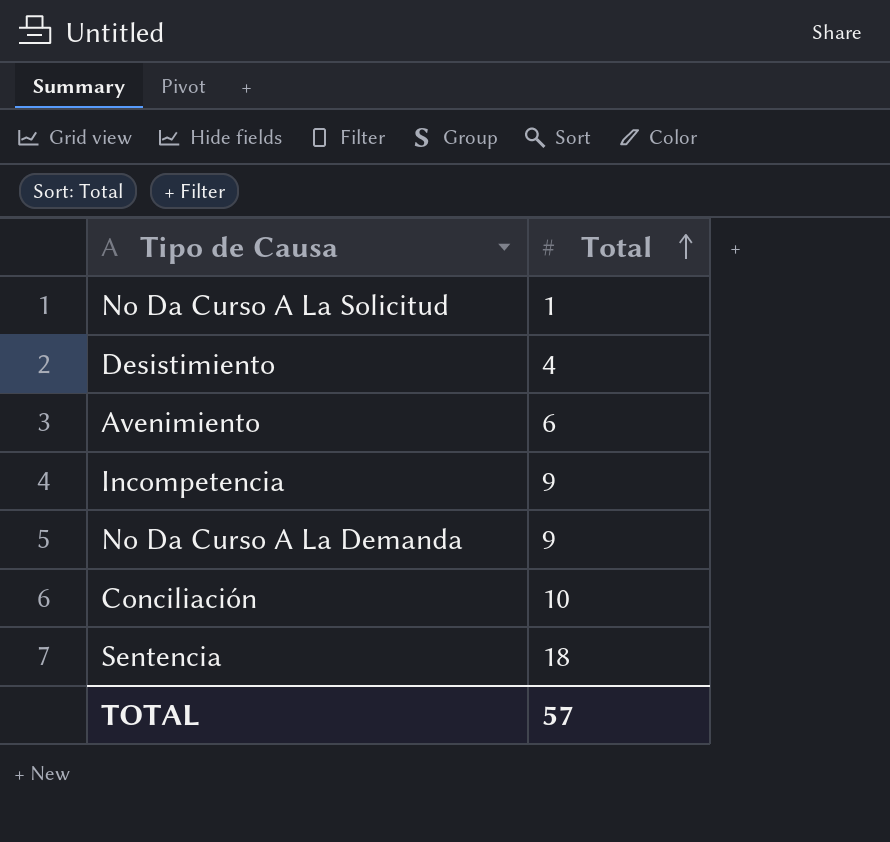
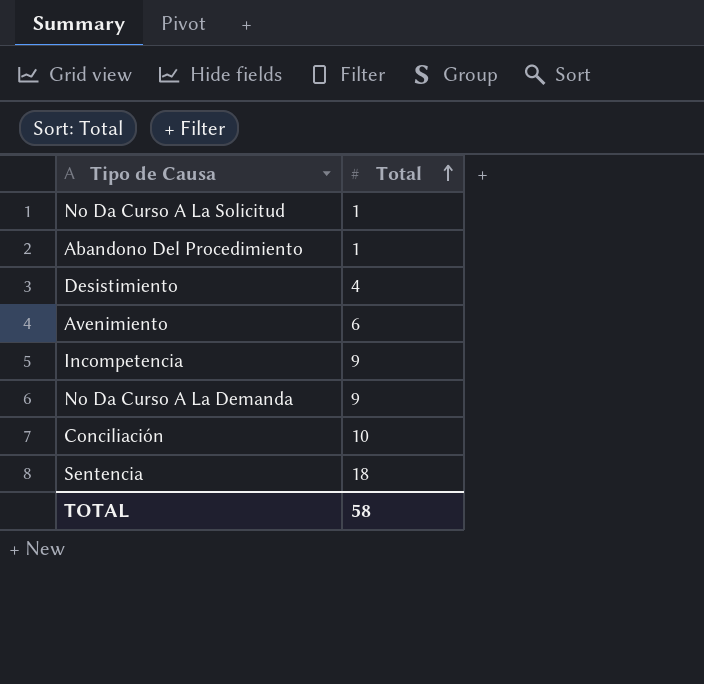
row Abandono Del Procedimiento: none -> 1
TOTAL | Total: 57 -> 58

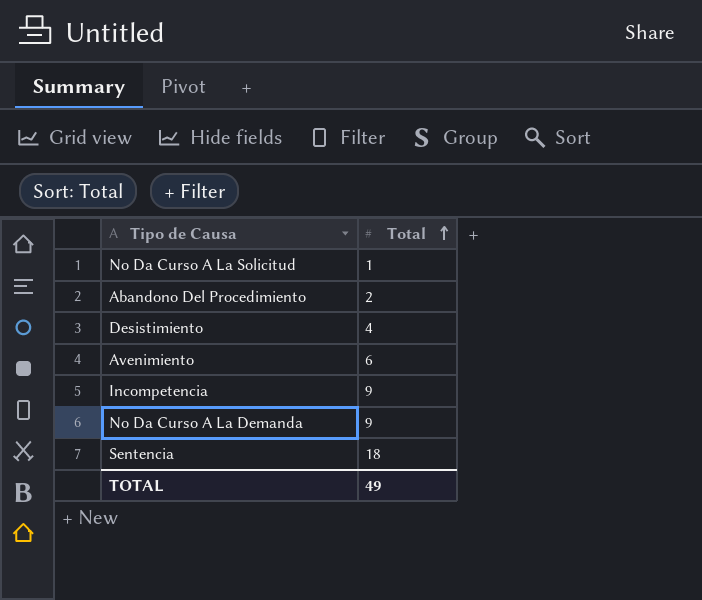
row Conciliación: 10 -> none
Abandono Del Procedimiento | Total: 1 -> 2
TOTAL | Total: 58 -> 49

